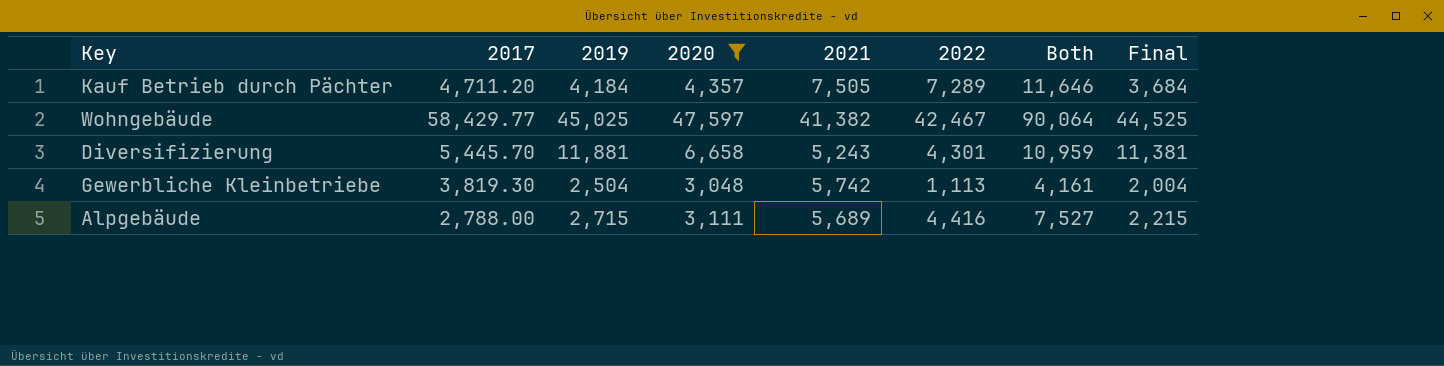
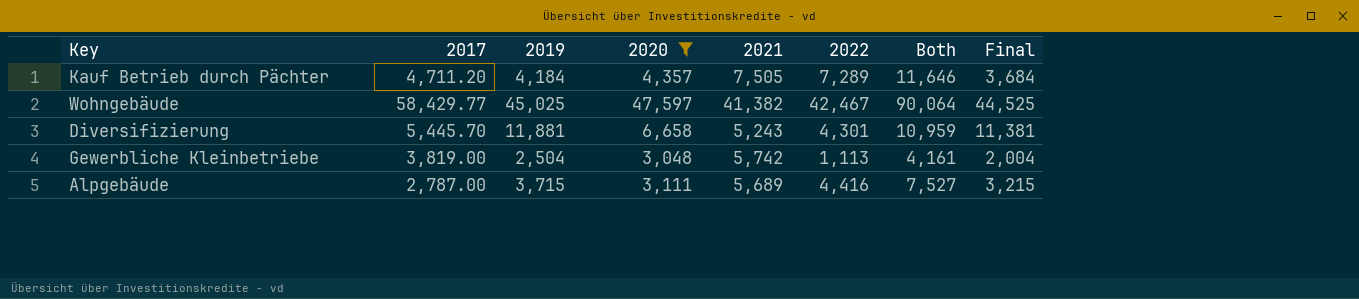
Gewerbliche Kleinbetriebe | 2017: 3,819.30 -> 3,819.00
Alpgebäude | 2017: 2,788.00 -> 2,787.00
Alpgebäude | 2019: 2,715 -> 3,715
Alpgebäude | Final: 2,215 -> 3,215

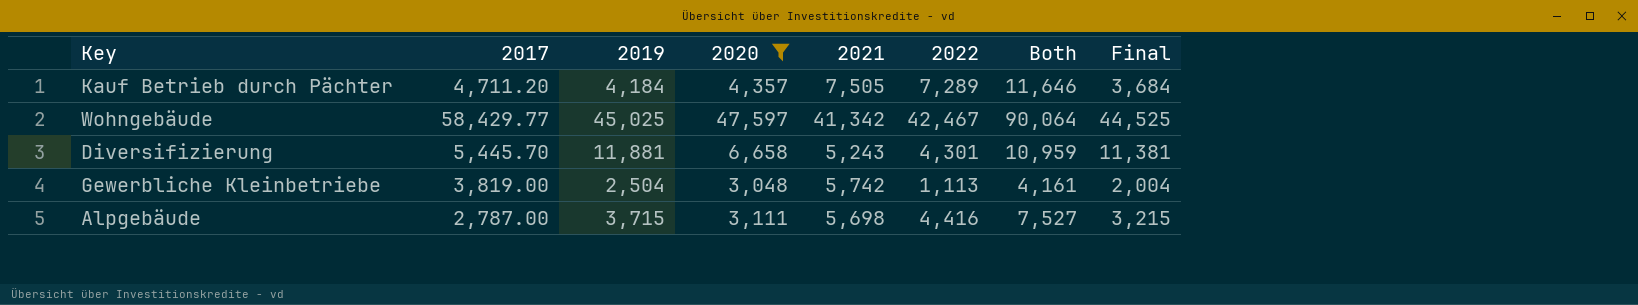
Wohngebäude | 2021: 41,382 -> 41,342
Alpgebäude | 2021: 5,689 -> 5,698

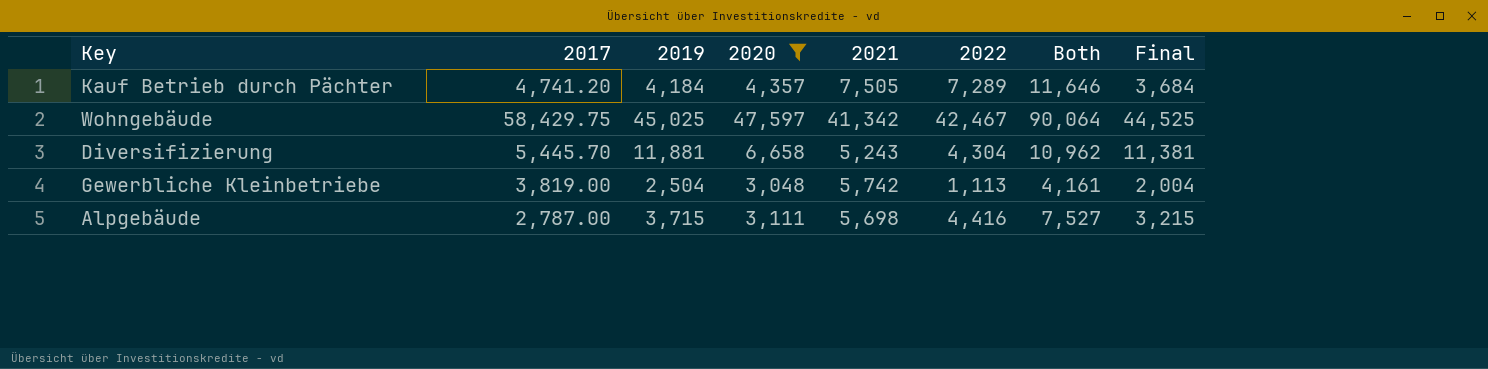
Kauf Betrieb durch Pächter | 2017: 4,711.20 -> 4,741.20
Wohngebäude | 2017: 58,429.77 -> 58,429.75
Diversifizierung | 2022: 4,301 -> 4,304
Diversifizierung | Both: 10,959 -> 10,962

